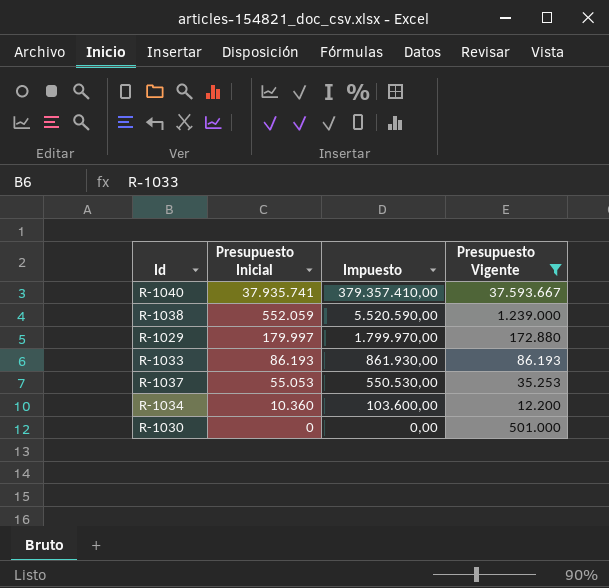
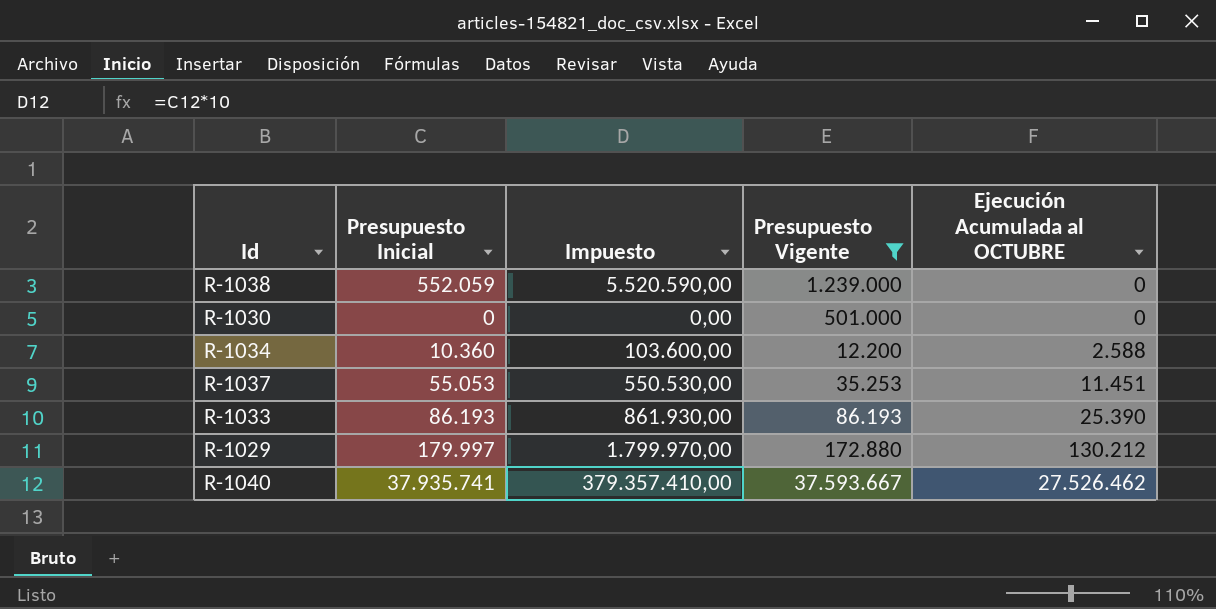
row order: Presupuesto Inicial descending -> Ejecución Acumulada al OCTUBRE ascending
column Ejecución Acumulada al OCTUBRE | position: none -> 5

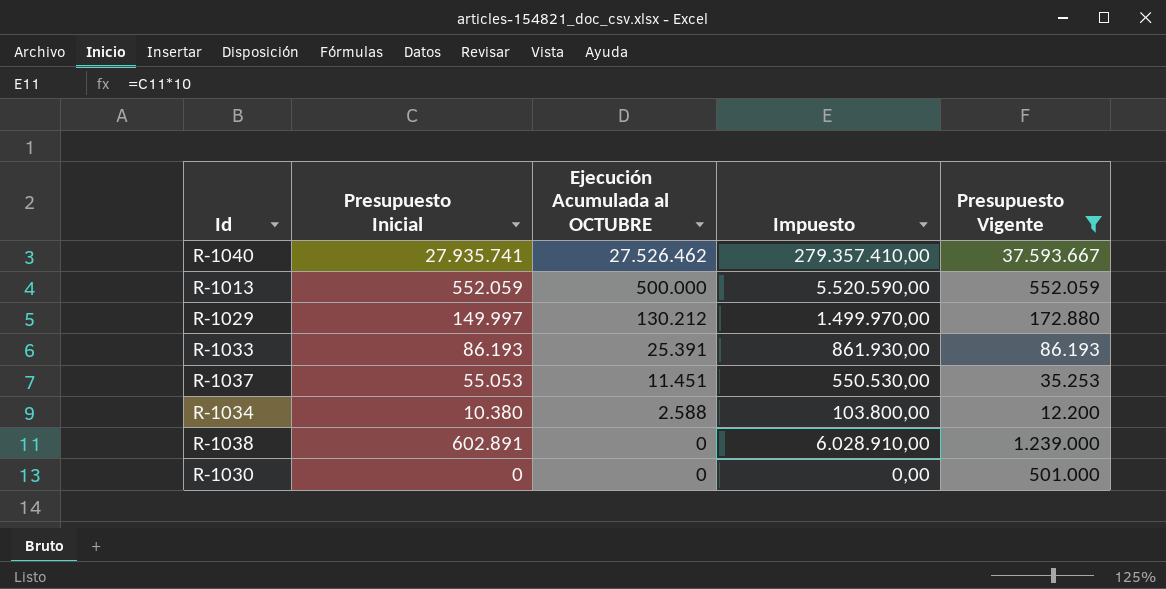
row order: Ejecución Acumulada al OCTUBRE ascending -> Ejecución Acumulada al OCTUBRE descending
column Ejecución Acumulada al OCTUBRE | position: 5 -> 3
R-1040 | Presupuesto Inicial: 37.935.741 -> 27.935.741
R-1040 | Impuesto: 379.357.410,00 -> 279.357.410,00
row R-1013: none -> 552.059 | 500.000 | 5.520.590,00 | 552.059
R-1029 | Presupuesto Inicial: 179.997 -> 149.997
R-1029 | Impuesto: 1.799.970,00 -> 1.499.970,00
R-1033 | Ejecución Acumulada al OCTUBRE: 25.390 -> 25.391
R-1034 | Presupuesto Inicial: 10.360 -> 10.380
R-1034 | Impuesto: 103.600,00 -> 103.800,00
R-1038 | Presupuesto Inicial: 552.059 -> 602.891
R-1038 | Impuesto: 5.520.590,00 -> 6.028.910,00

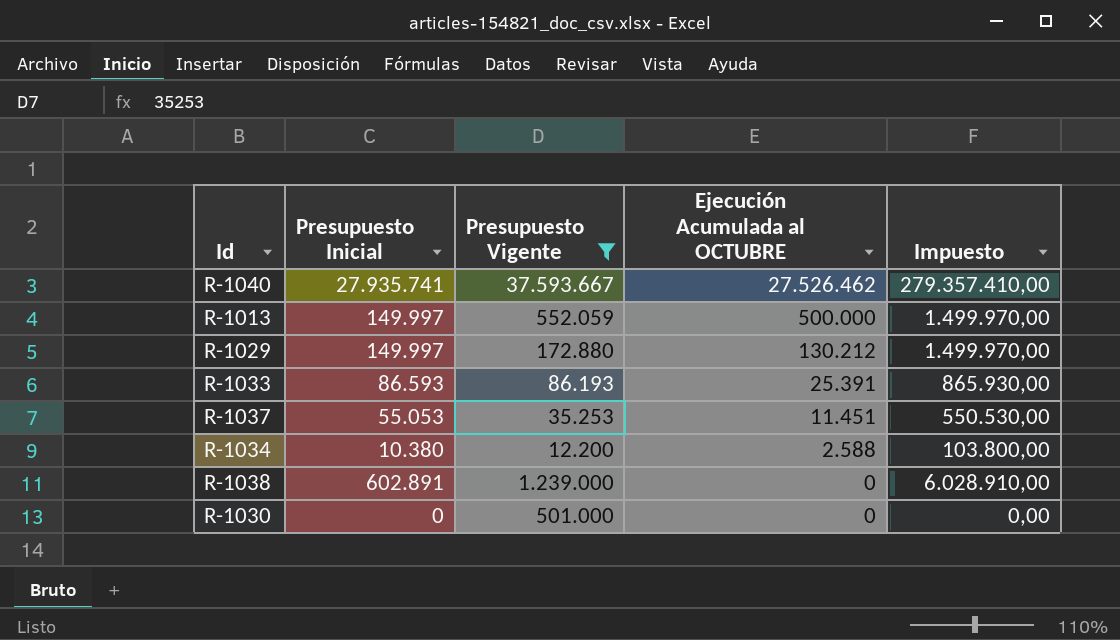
column Presupuesto Vigente | position: 5 -> 3
R-1013 | Presupuesto Inicial: 552.059 -> 149.997
R-1013 | Impuesto: 5.520.590,00 -> 1.499.970,00
R-1033 | Presupuesto Inicial: 86.193 -> 86.593
R-1033 | Impuesto: 861.930,00 -> 865.930,00

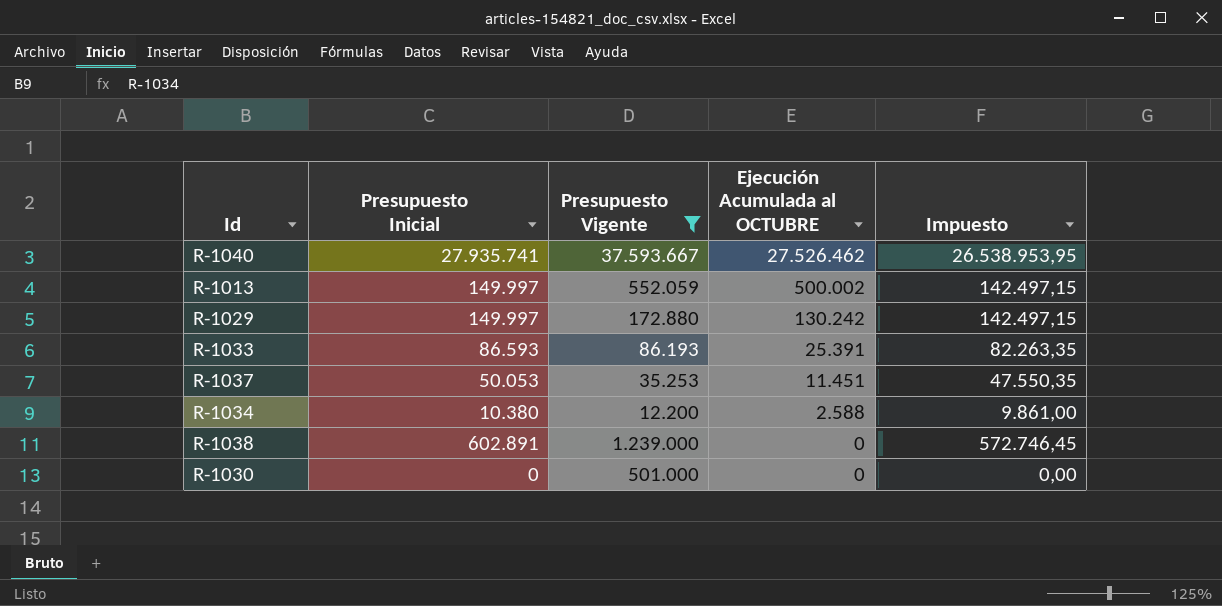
column Impuesto | formula: [Presupuesto Inicial] * 10 -> [Presupuesto Inicial] * 0,95
R-1013 | Ejecución Acumulada al OCTUBRE: 500.000 -> 500.002
R-1029 | Ejecución Acumulada al OCTUBRE: 130.212 -> 130.242
R-1037 | Presupuesto Inicial: 55.053 -> 50.053

